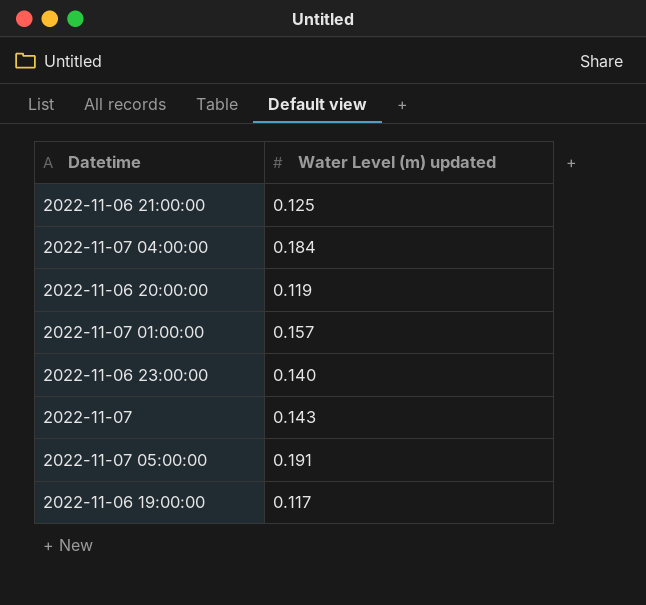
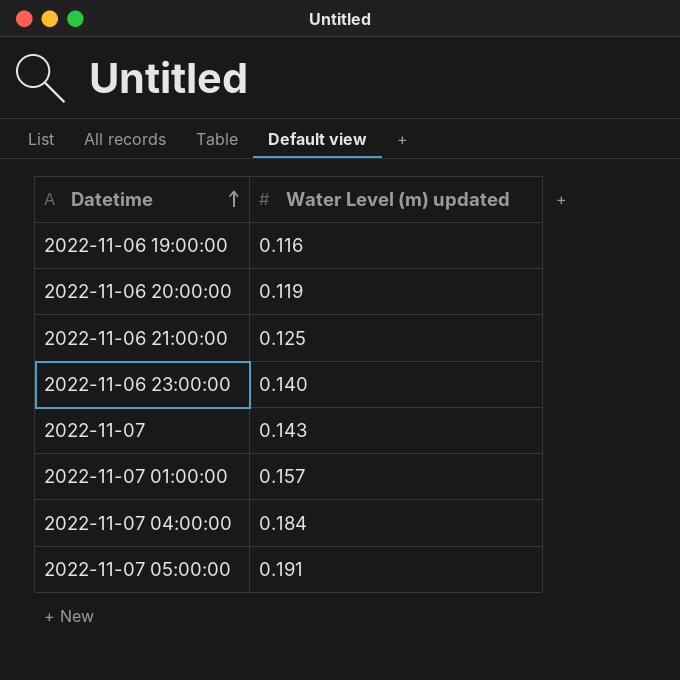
row order: none -> Datetime ascending
2022-11-06 19:00:00 | Water Level (m) updated: 0.117 -> 0.116

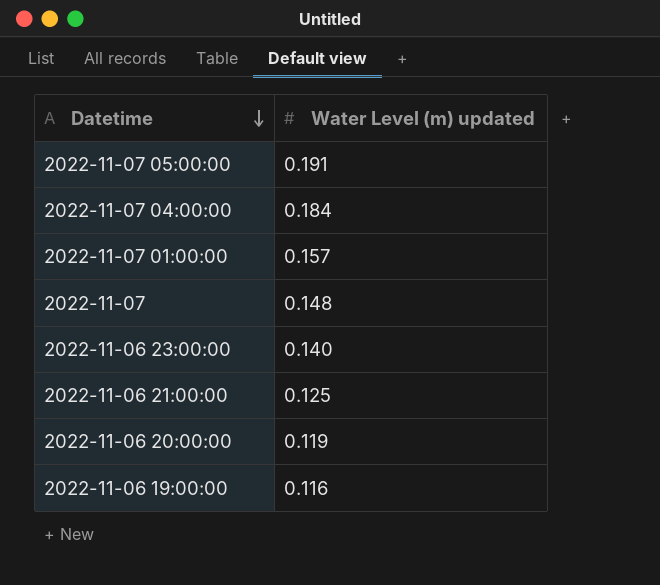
row order: Datetime ascending -> Datetime descending
2022-11-07 | Water Level (m) updated: 0.143 -> 0.148

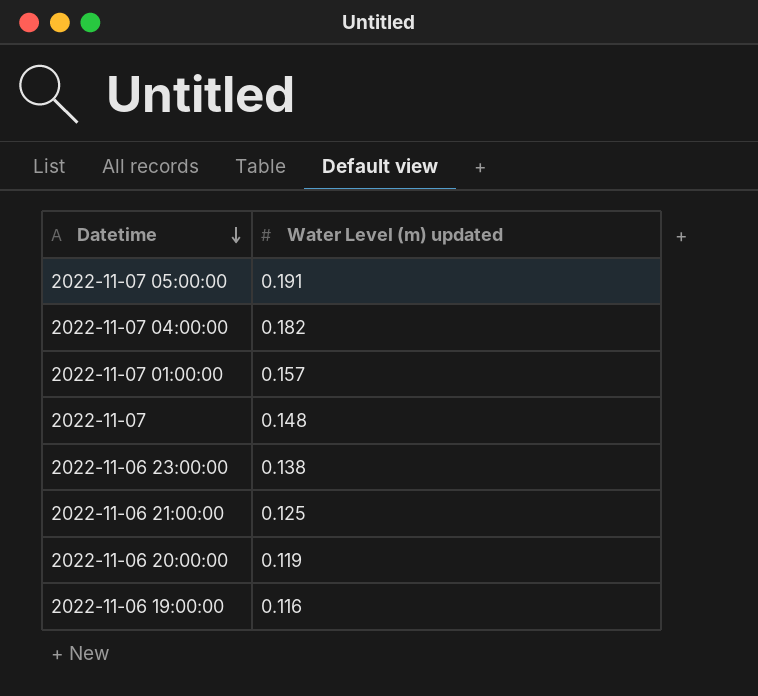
2022-11-07 04:00:00 | Water Level (m) updated: 0.184 -> 0.182
2022-11-06 23:00:00 | Water Level (m) updated: 0.140 -> 0.138

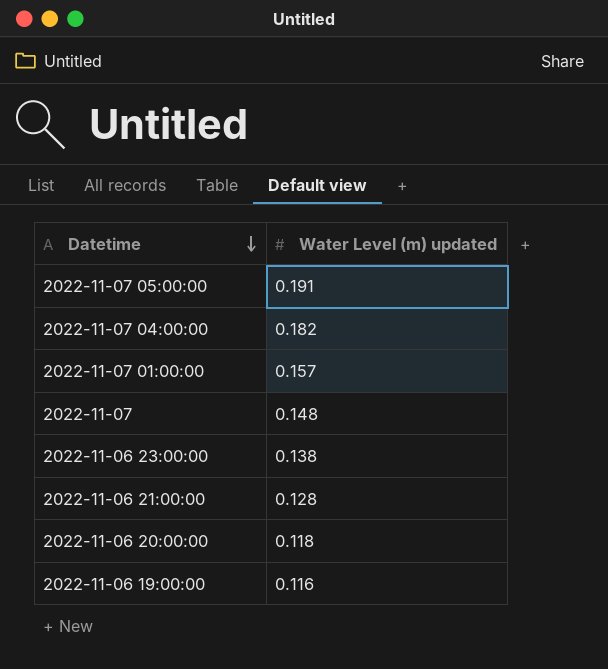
2022-11-06 21:00:00 | Water Level (m) updated: 0.125 -> 0.128
2022-11-06 20:00:00 | Water Level (m) updated: 0.119 -> 0.118

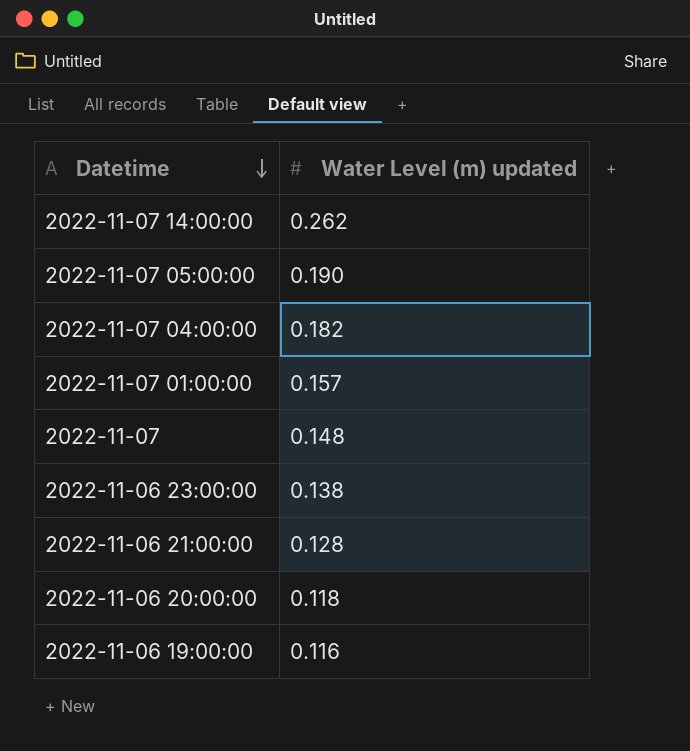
row 2022-11-07 14:00:00: none -> 0.262
2022-11-07 05:00:00 | Water Level (m) updated: 0.191 -> 0.190

